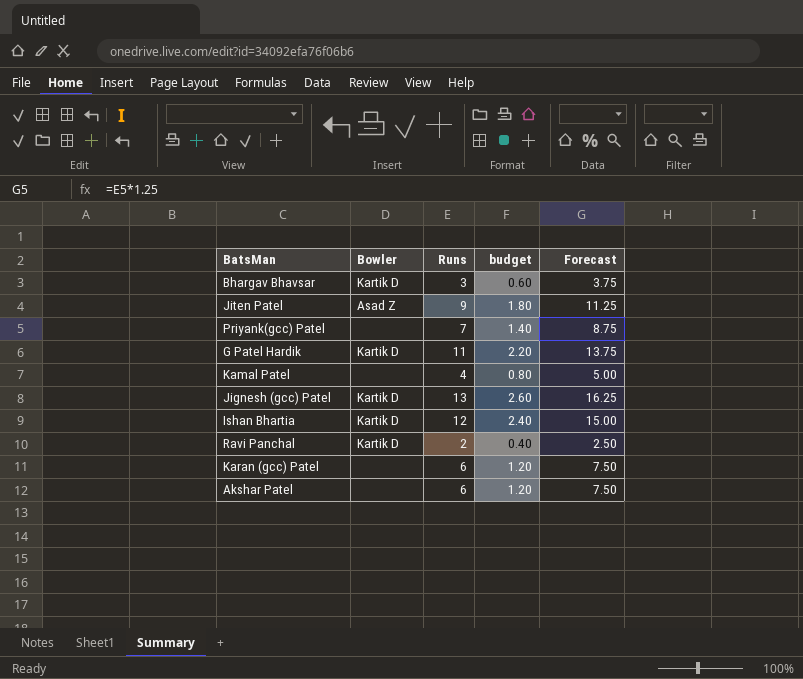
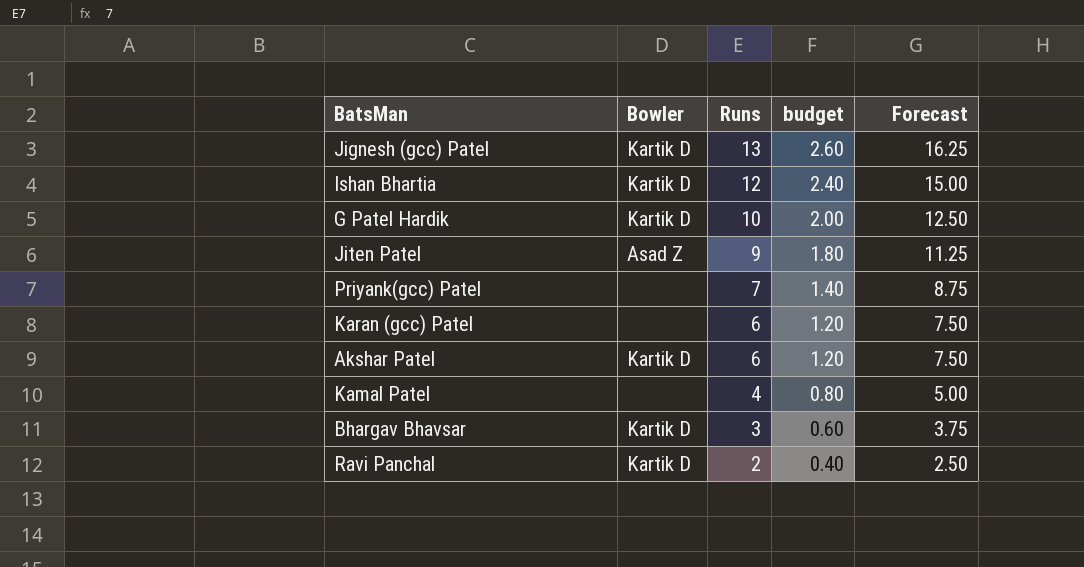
row order: none -> Runs descending
G Patel Hardik | Runs: 11 -> 10
G Patel Hardik | budget: 2.20 -> 2.00
G Patel Hardik | Forecast: 13.75 -> 12.50
Akshar Patel | Bowler: none -> Kartik D

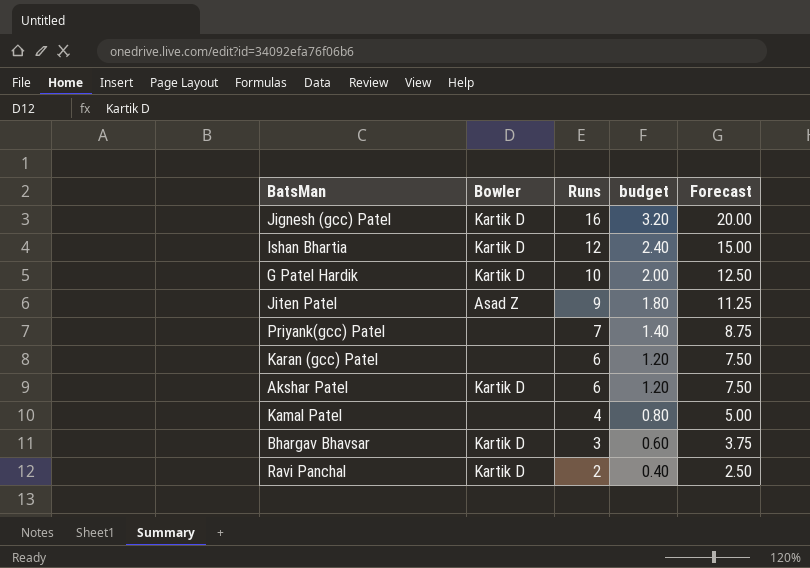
Jignesh (gcc) Patel | Runs: 13 -> 16
Jignesh (gcc) Patel | budget: 2.60 -> 3.20
Jignesh (gcc) Patel | Forecast: 16.25 -> 20.00

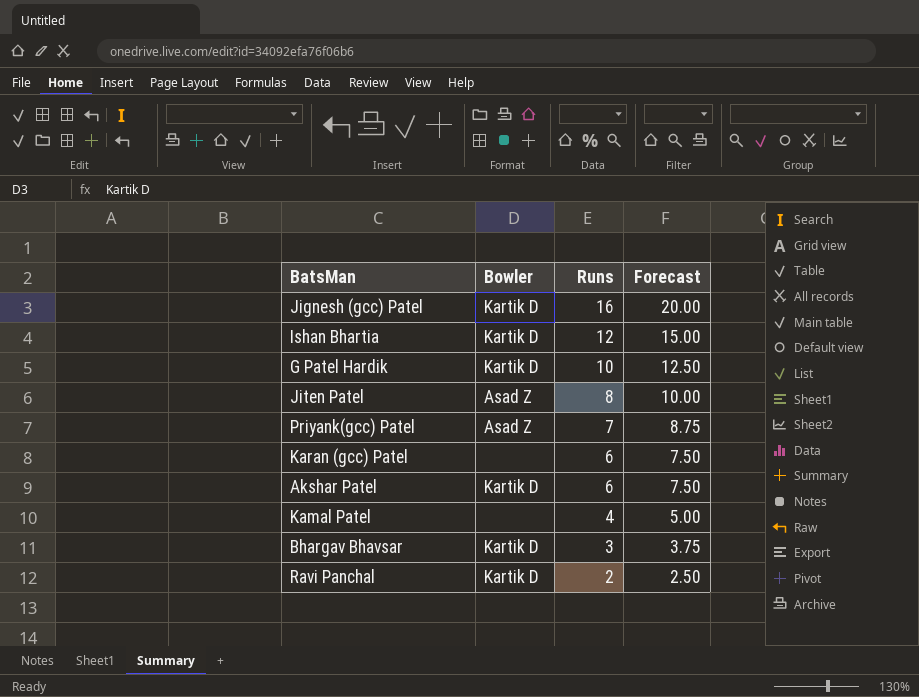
column budget | formula: [Runs] * 0.2 -> none
Jiten Patel | Runs: 9 -> 8
Jiten Patel | Forecast: 11.25 -> 10.00
Priyank(gcc) Patel | Bowler: none -> Asad Z

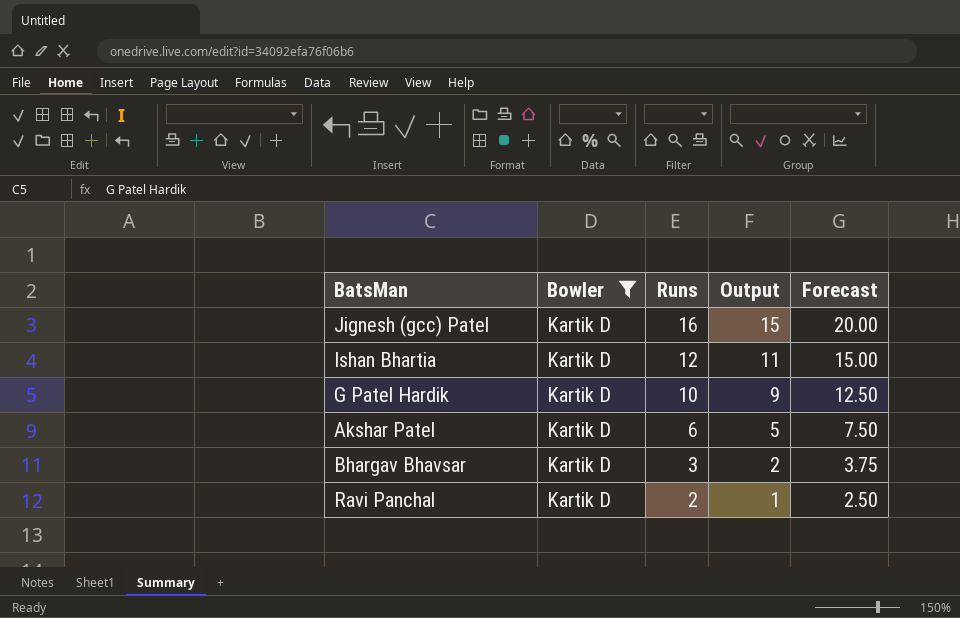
filter: none -> Bowler = Kartik D
column Output | formula: none -> [Runs] - 1

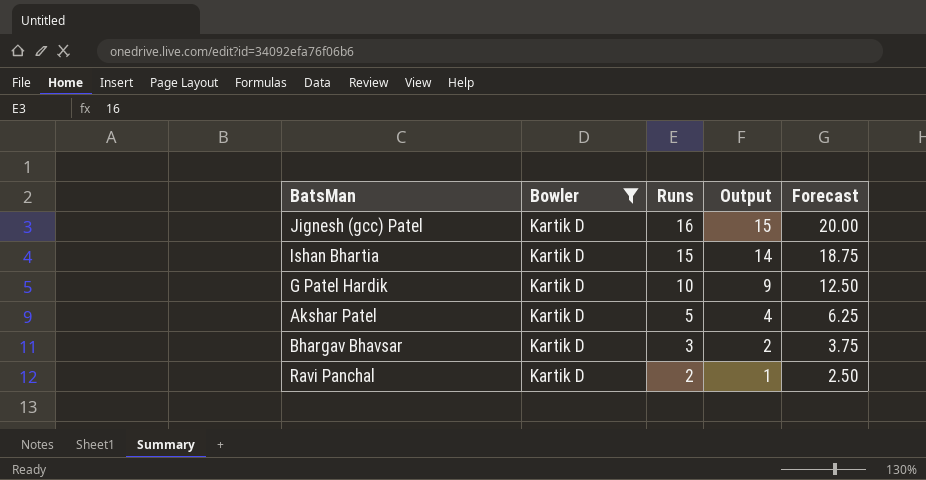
Ishan Bhartia | Runs: 12 -> 15
Ishan Bhartia | Output: 11 -> 14
Ishan Bhartia | Forecast: 15.00 -> 18.75
Akshar Patel | Runs: 6 -> 5
Akshar Patel | Output: 5 -> 4
Akshar Patel | Forecast: 7.50 -> 6.25

